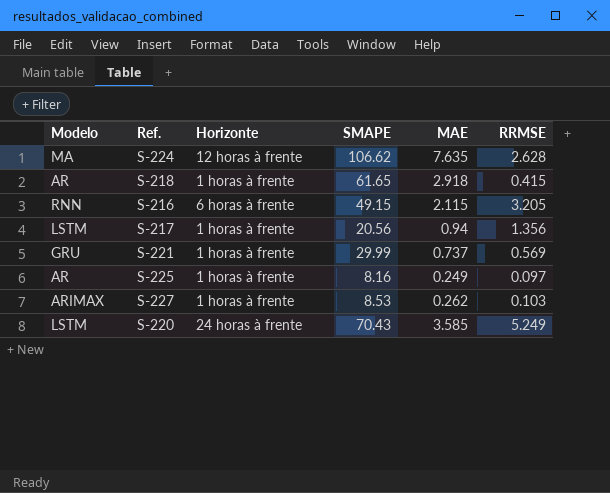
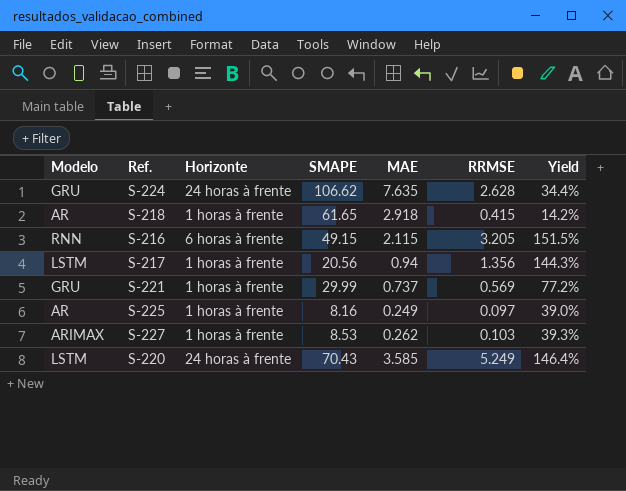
column Yield | formula: none -> [RRMSE] / [MAE]
S-224 | Modelo: MA -> GRU
S-224 | Horizonte: 12 horas à frente -> 24 horas à frente

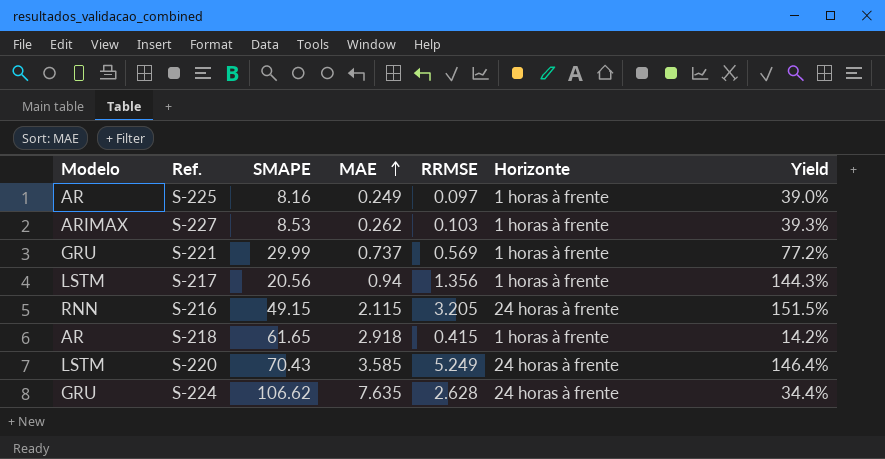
row order: none -> MAE ascending
column Horizonte | position: 3 -> 6
S-216 | Horizonte: 6 horas à frente -> 24 horas à frente

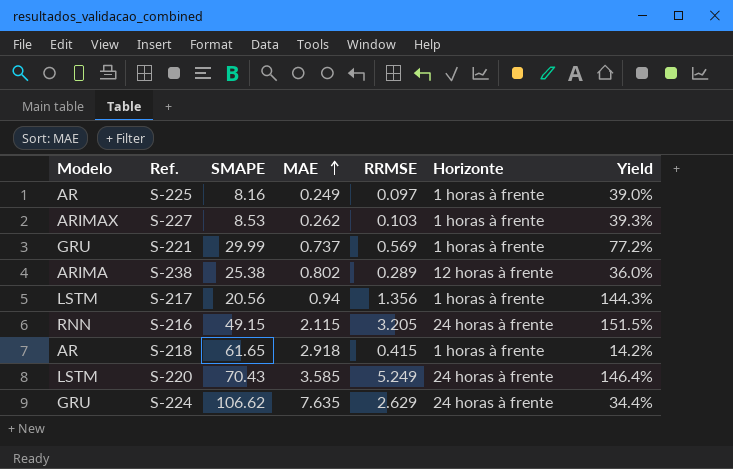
row S-238: none -> ARIMA | 25.38 | 0.802 | 0.289 | 12 horas à frente | 36.0%
S-224 | RRMSE: 2.628 -> 2.629

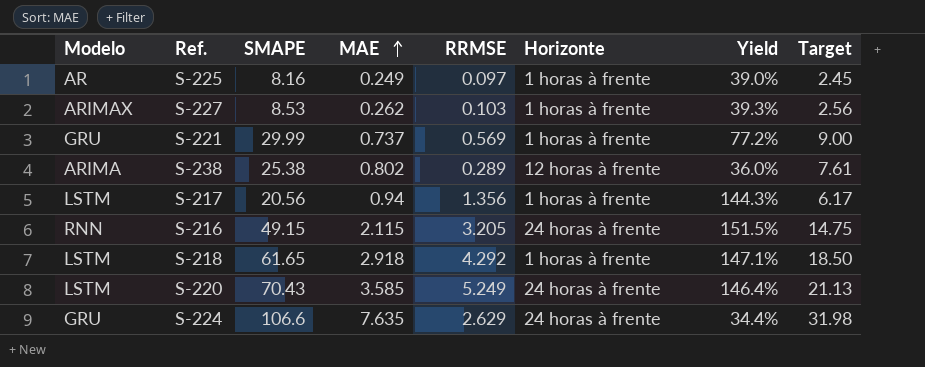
column Target | formula: none -> [SMAPE] * 0.3
S-218 | Modelo: AR -> LSTM
S-218 | RRMSE: 0.415 -> 4.292
S-218 | Yield: 14.2% -> 147.1%
S-224 | SMAPE: 106.62 -> 106.6

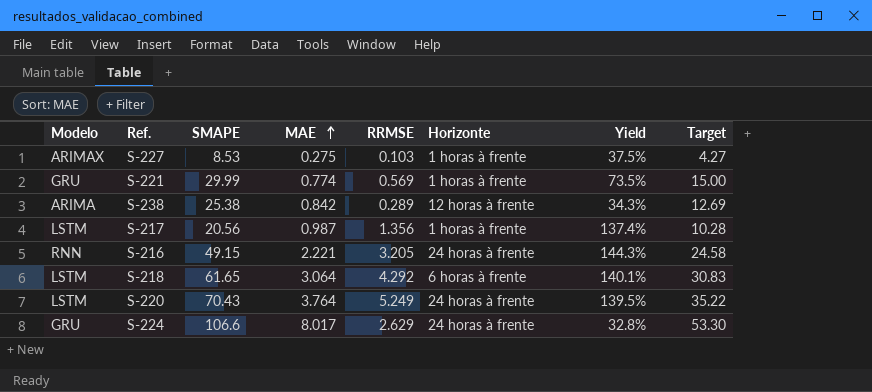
column Target | formula: [SMAPE] * 0.3 -> [SMAPE] * 0.5
row S-225: AR | 8.16 | 0.249 | 0.097 | 1 horas à frente | 39.0% | 2.45 -> none
S-227 | MAE: 0.262 -> 0.275
S-227 | Yield: 39.3% -> 37.5%
S-221 | MAE: 0.737 -> 0.774
S-221 | Yield: 77.2% -> 73.5%
S-238 | MAE: 0.802 -> 0.842
S-238 | Yield: 36.0% -> 34.3%
S-217 | MAE: 0.94 -> 0.987
S-217 | Yield: 144.3% -> 137.4%
S-216 | MAE: 2.115 -> 2.221
S-216 | Yield: 151.5% -> 144.3%
S-218 | MAE: 2.918 -> 3.064
S-218 | Horizonte: 1 horas à frente -> 6 horas à frente
S-218 | Yield: 147.1% -> 140.1%
S-220 | MAE: 3.585 -> 3.764
S-220 | Yield: 146.4% -> 139.5%
S-224 | MAE: 7.635 -> 8.017
S-224 | Yield: 34.4% -> 32.8%

